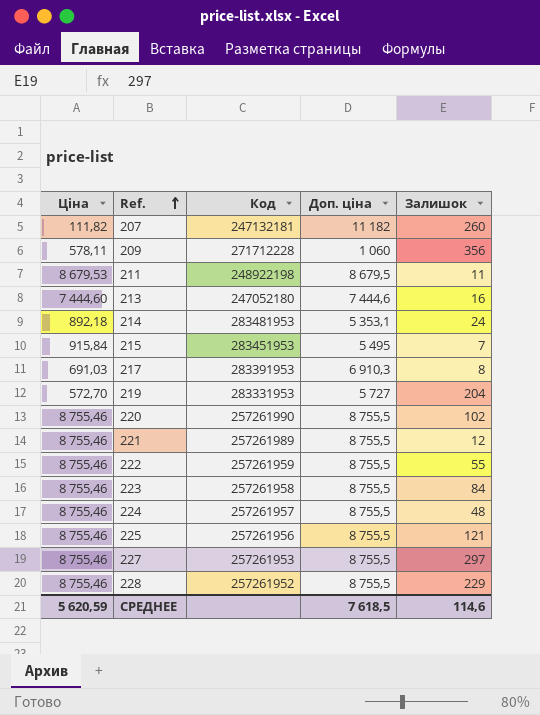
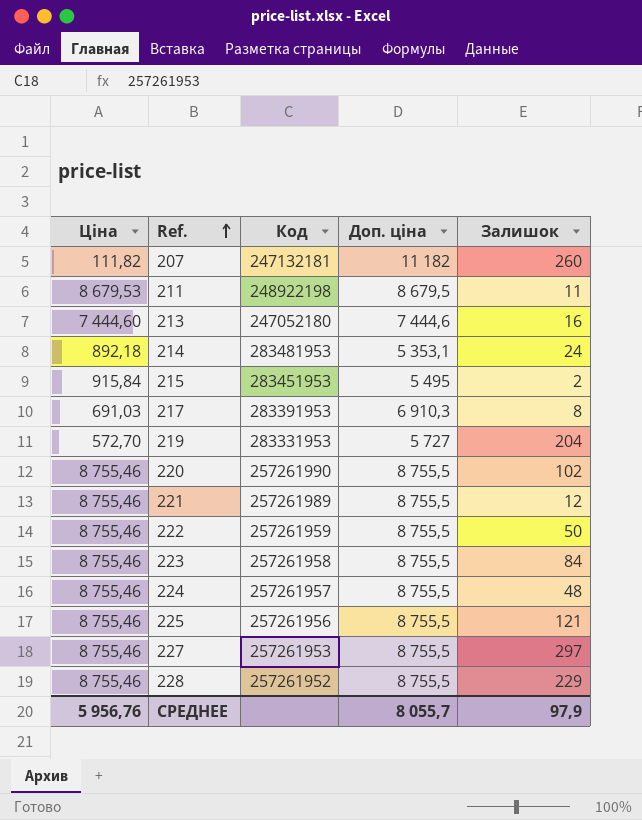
row 209: 578,11 | 271712228 | 1 060 | 356 -> none
215 | Залишок: 7 -> 2
222 | Залишок: 55 -> 50
СРЕДНЕЕ | Ціна: 5 620,59 -> 5 956,76
СРЕДНЕЕ | Доп. ціна: 7 618,5 -> 8 055,7
СРЕДНЕЕ | Залишок: 114,6 -> 97,9

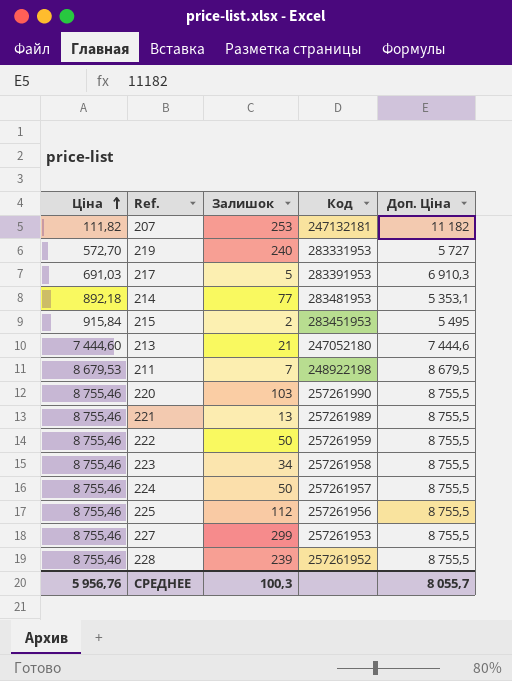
row order: Ref. ascending -> Ціна ascending
column Залишок | position: 5 -> 3
column name: Доп. ціна -> Доп. Ціна
207 | Залишок: 260 -> 253
219 | Залишок: 204 -> 240
217 | Залишок: 8 -> 5
214 | Залишок: 24 -> 77
213 | Залишок: 16 -> 21
211 | Залишок: 11 -> 7
220 | Залишок: 102 -> 103
221 | Залишок: 12 -> 13
223 | Залишок: 84 -> 34
224 | Залишок: 48 -> 50
225 | Залишок: 121 -> 112
227 | Залишок: 297 -> 299
228 | Залишок: 229 -> 239
СРЕДНЕЕ | Залишок: 97,9 -> 100,3

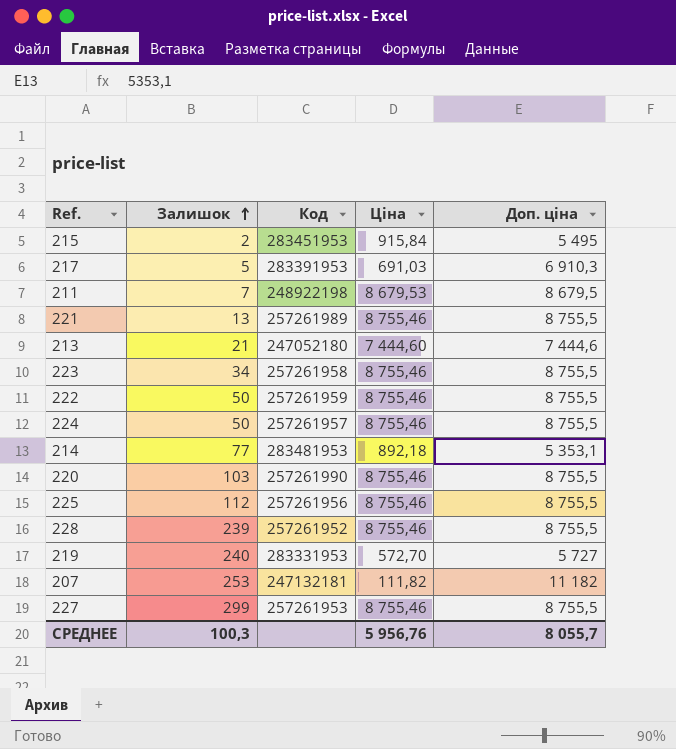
row order: Ціна ascending -> Залишок ascending
column Ціна | position: 1 -> 4
column name: Доп. Ціна -> Доп. ціна

